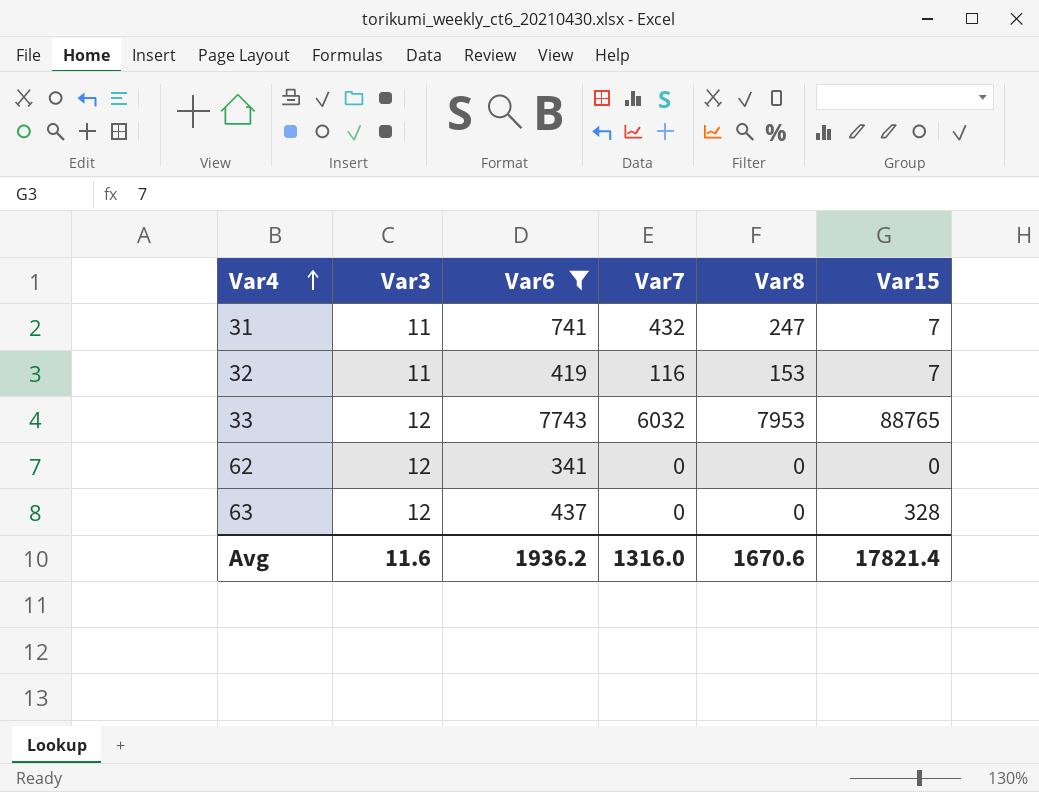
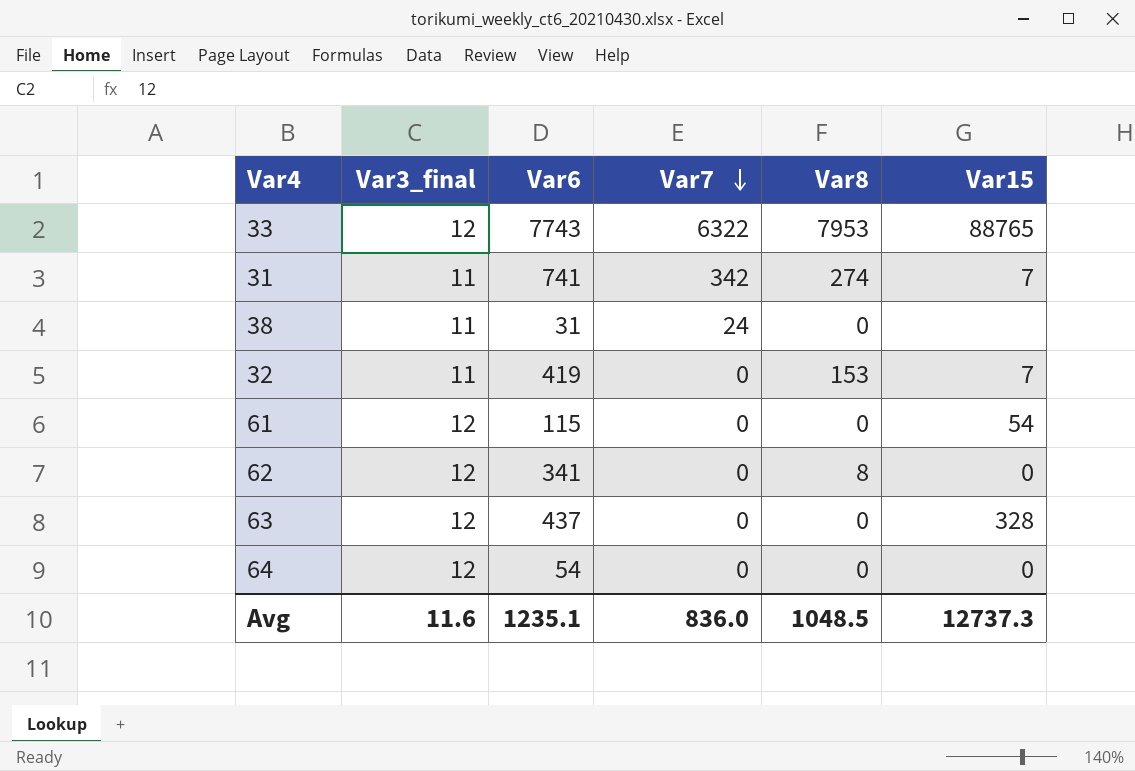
filter: Var6 >= 341 -> none
row order: Var4 ascending -> Var7 descending
column name: Var3 -> Var3_final
33 | Var7: 6032 -> 6322
31 | Var7: 432 -> 342
31 | Var8: 247 -> 274
32 | Var7: 116 -> 0
62 | Var8: 0 -> 8
Avg | Var6: 1936.2 -> 1235.1
Avg | Var7: 1316.0 -> 836.0
Avg | Var8: 1670.6 -> 1048.5
Avg | Var15: 17821.4 -> 12737.3

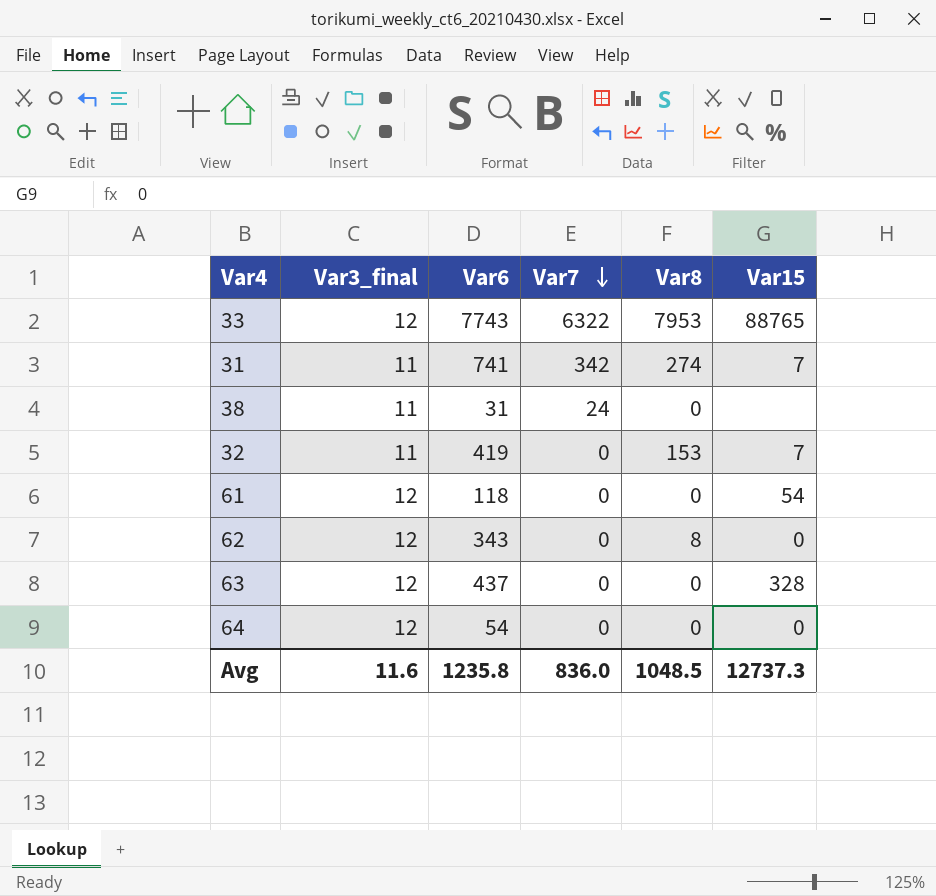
61 | Var6: 115 -> 118
62 | Var6: 341 -> 343
Avg | Var6: 1235.1 -> 1235.8

